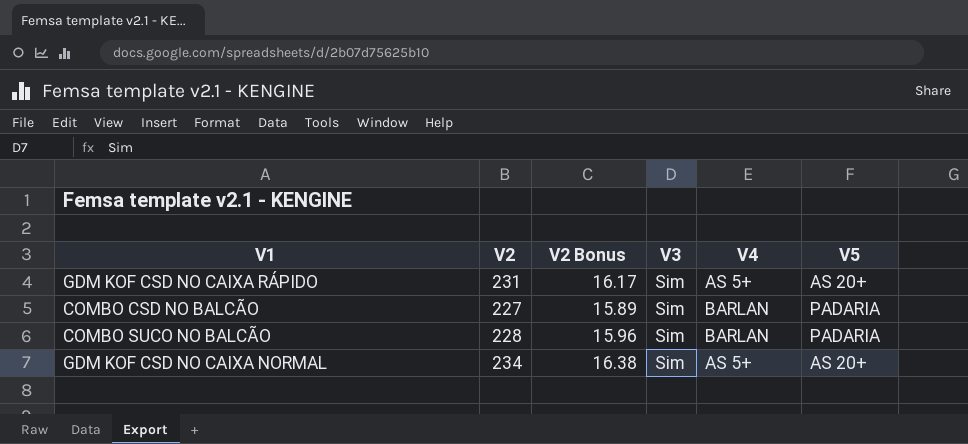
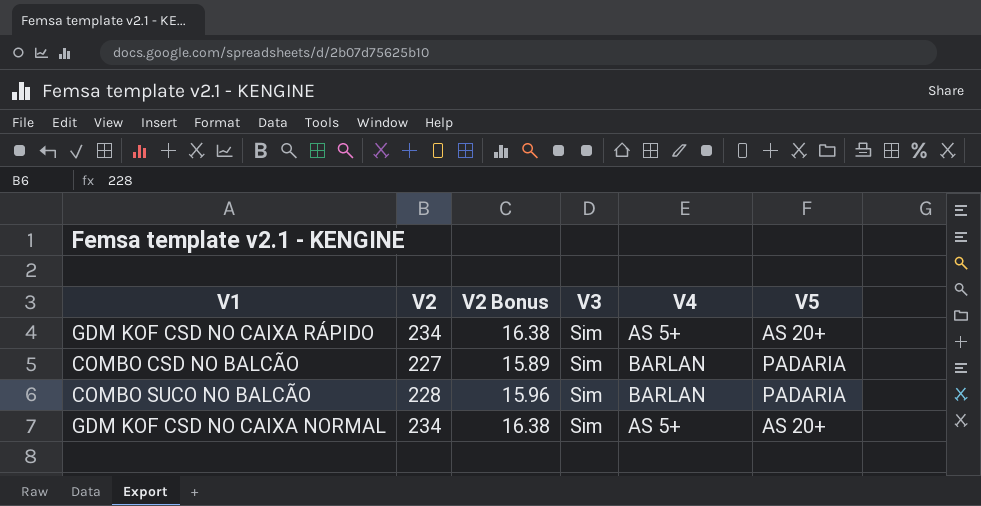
GDM KOF CSD NO CAIXA RÁPIDO | V2: 231 -> 234
GDM KOF CSD NO CAIXA RÁPIDO | V2 Bonus: 16.17 -> 16.38

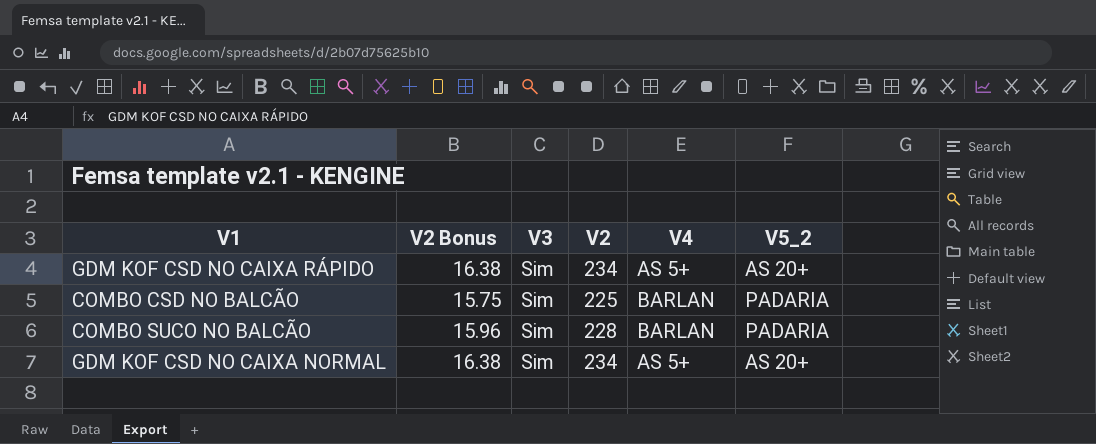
column V2 | position: 2 -> 4
column name: V5 -> V5_2
COMBO CSD NO BALCÃO | V2 Bonus: 15.89 -> 15.75
COMBO CSD NO BALCÃO | V2: 227 -> 225

